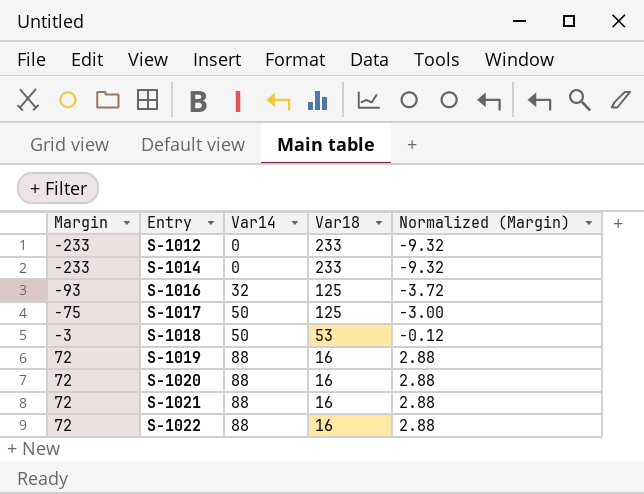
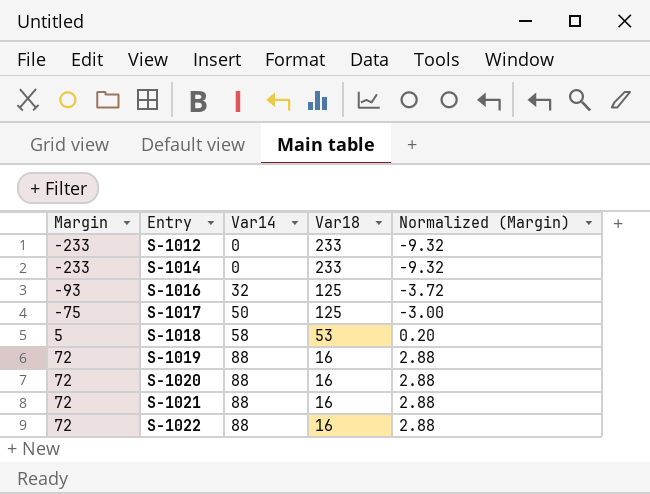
S-1018 | Margin: -3 -> 5
S-1018 | Var14: 50 -> 58
S-1018 | Normalized (Margin): -0.12 -> 0.20

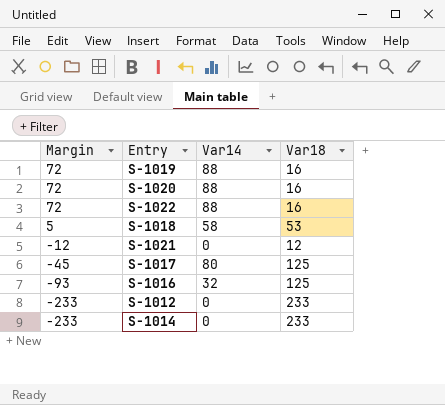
row order: Margin ascending -> Margin descending
column Normalized (Margin) | formula: [Margin] * 0.04 -> none
S-1021 | Margin: 72 -> -12
S-1021 | Var14: 88 -> 0
S-1021 | Var18: 16 -> 12
S-1017 | Margin: -75 -> -45
S-1017 | Var14: 50 -> 80

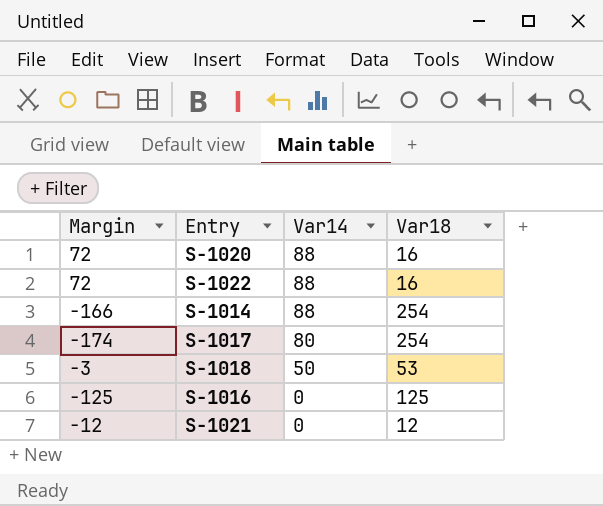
row order: Margin descending -> Var14 descending
row S-1019: 72 | 88 | 16 -> none
row S-1012: -233 | 0 | 233 -> none
S-1014 | Margin: -233 -> -166
S-1014 | Var14: 0 -> 88
S-1014 | Var18: 233 -> 254
S-1017 | Margin: -45 -> -174
S-1017 | Var18: 125 -> 254
S-1018 | Margin: 5 -> -3
S-1018 | Var14: 58 -> 50
S-1016 | Margin: -93 -> -125
S-1016 | Var14: 32 -> 0

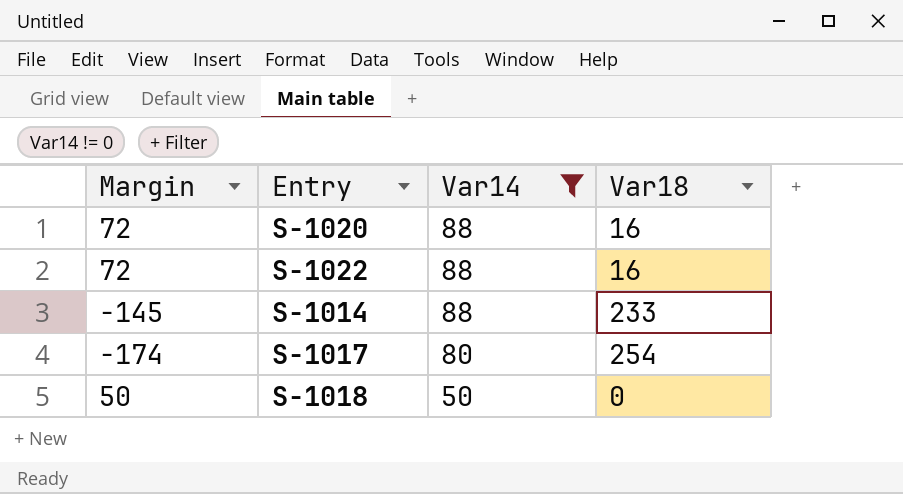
filter: none -> Var14 != 0
S-1014 | Margin: -166 -> -145
S-1014 | Var18: 254 -> 233
S-1018 | Margin: -3 -> 50
S-1018 | Var18: 53 -> 0

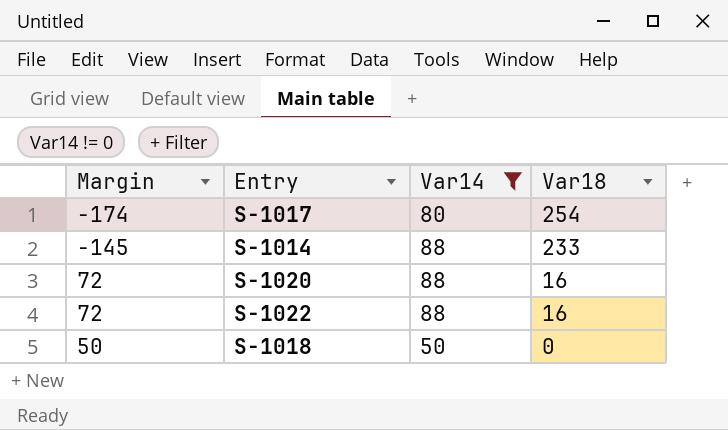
row order: Var14 descending -> Var18 descending

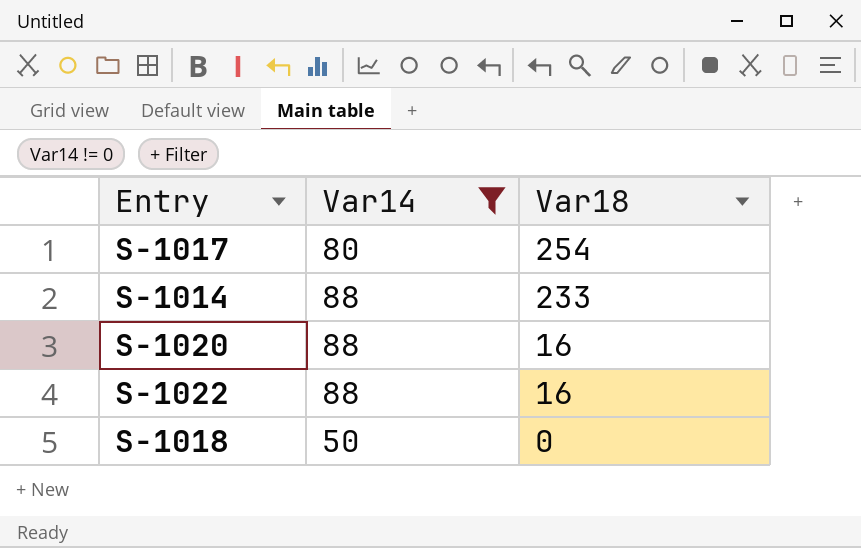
column Margin | formula: [Var14] - [Var18] -> none

